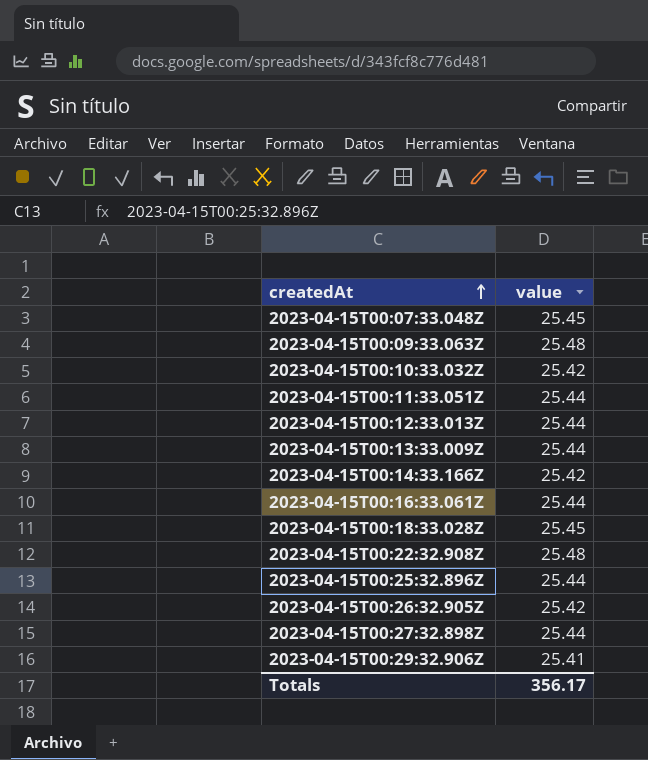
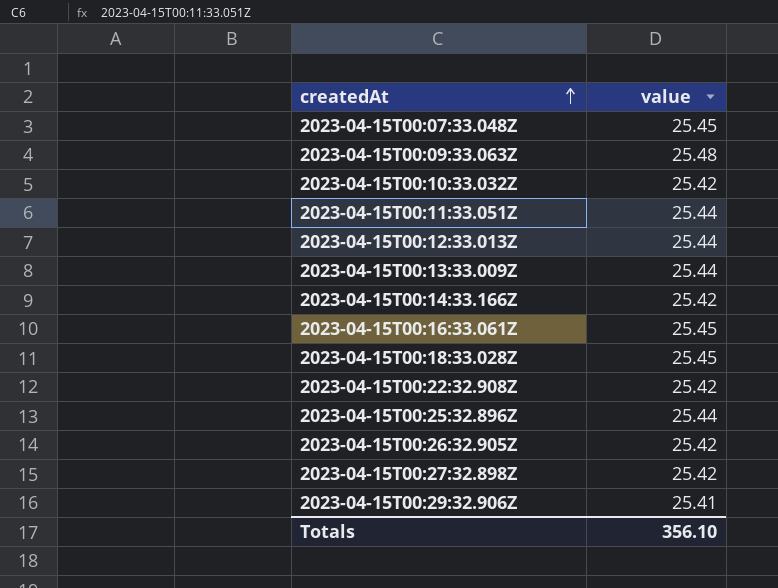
2023-04-15T00:16:33.061Z | value: 25.44 -> 25.45
2023-04-15T00:22:32.908Z | value: 25.48 -> 25.42
2023-04-15T00:27:32.898Z | value: 25.44 -> 25.42
Totals | value: 356.17 -> 356.10

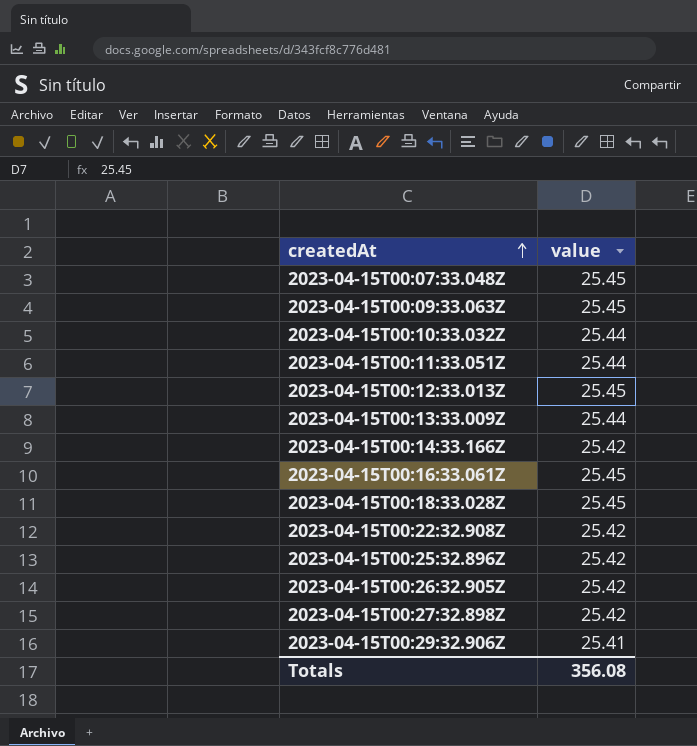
2023-04-15T00:09:33.063Z | value: 25.48 -> 25.45
2023-04-15T00:10:33.032Z | value: 25.42 -> 25.44
2023-04-15T00:12:33.013Z | value: 25.44 -> 25.45
2023-04-15T00:25:32.896Z | value: 25.44 -> 25.42
Totals | value: 356.10 -> 356.08

